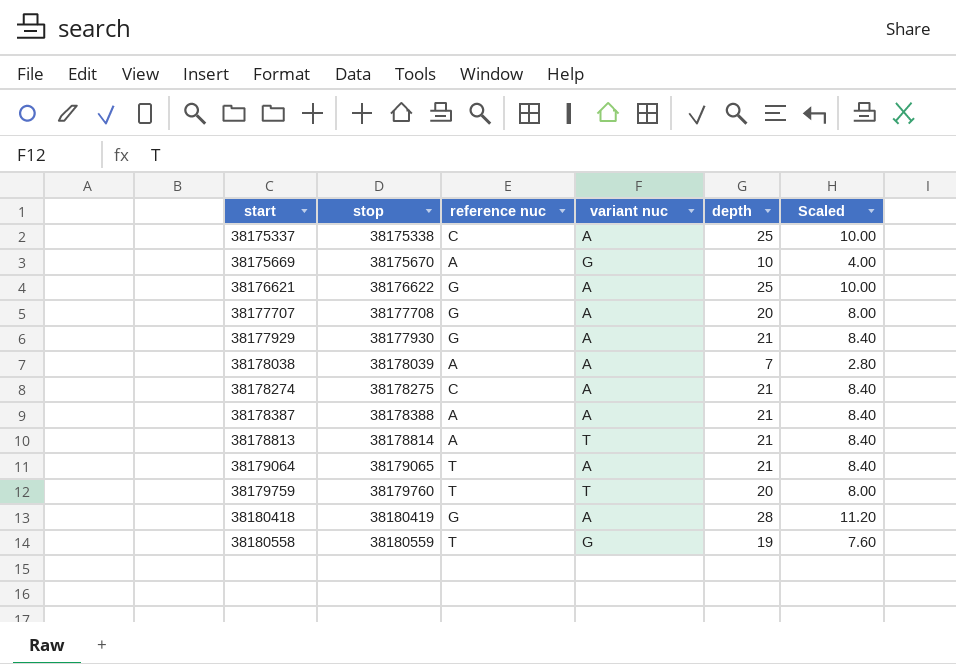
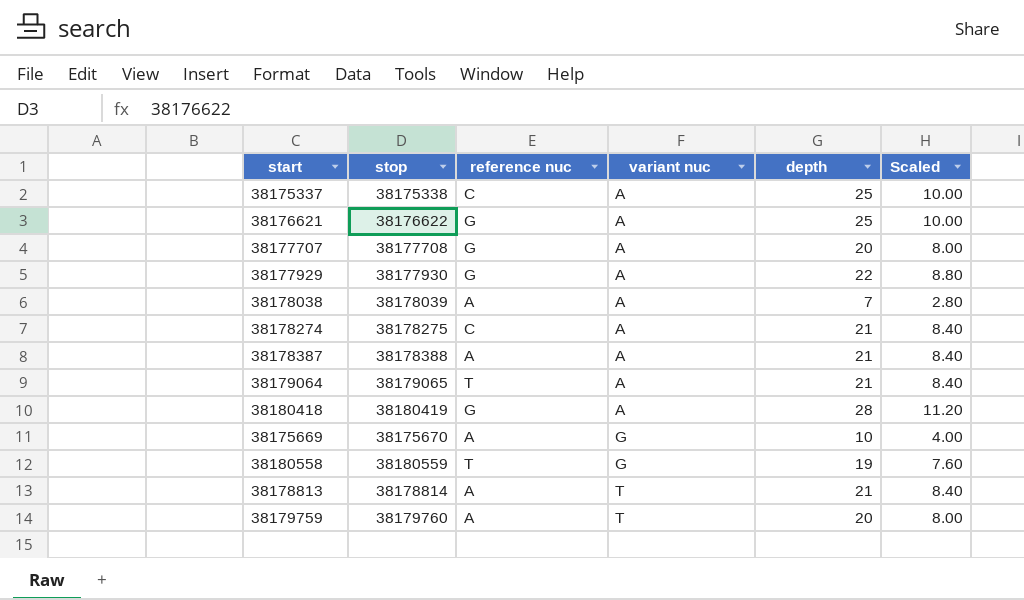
row order: start ascending -> variant nuc ascending
38177929 | depth: 21 -> 22
38177929 | Scaled: 8.40 -> 8.80
38179759 | reference nuc: T -> A

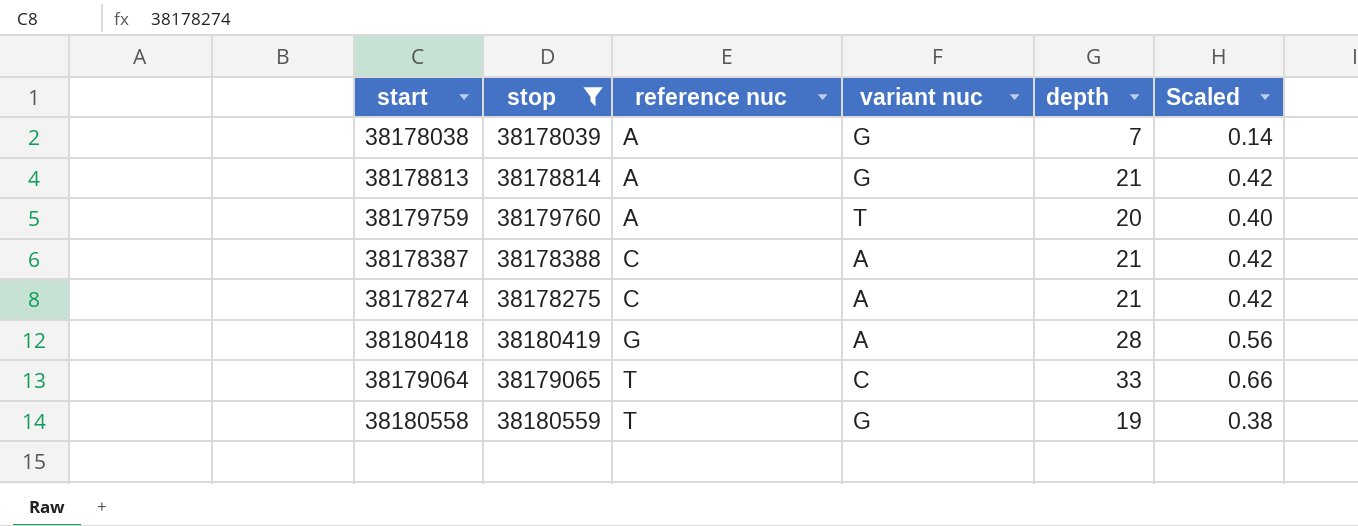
filter: none -> stop >= 38178039
row order: variant nuc ascending -> reference nuc ascending
column Scaled | formula: [depth] * 0.4 -> [depth] * 0.02
38178038 | variant nuc: A -> G
38178813 | variant nuc: T -> G
38178387 | reference nuc: A -> C
38179064 | variant nuc: A -> C
38179064 | depth: 21 -> 33

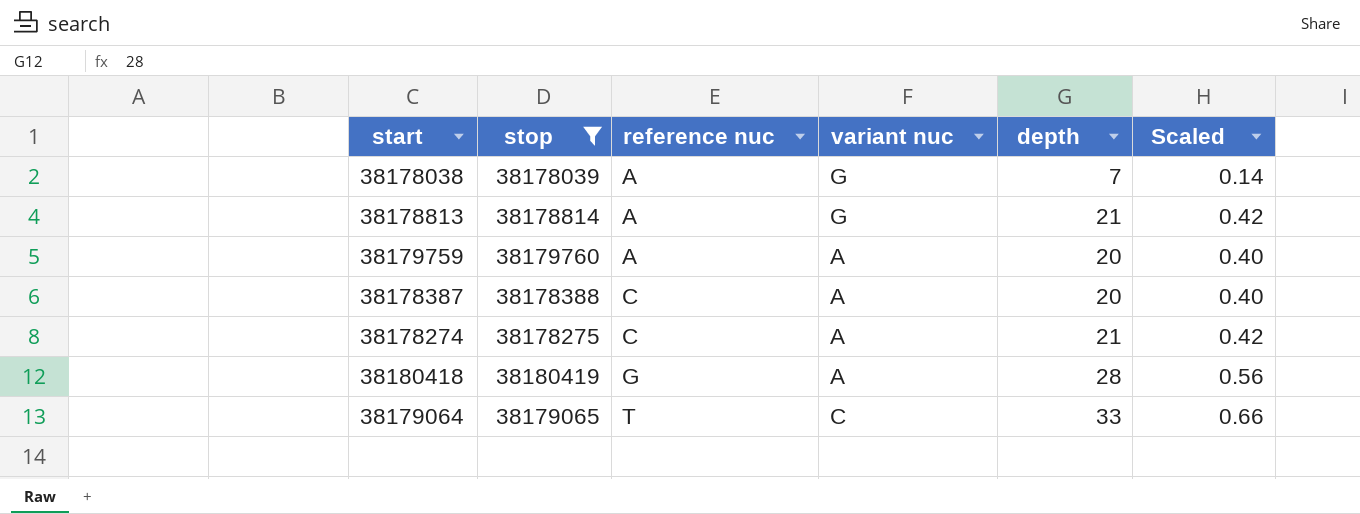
row 38180558: 38180559 | T | G | 19 | 0.38 -> none
38179759 | variant nuc: T -> A
38178387 | depth: 21 -> 20
38178387 | Scaled: 0.42 -> 0.40

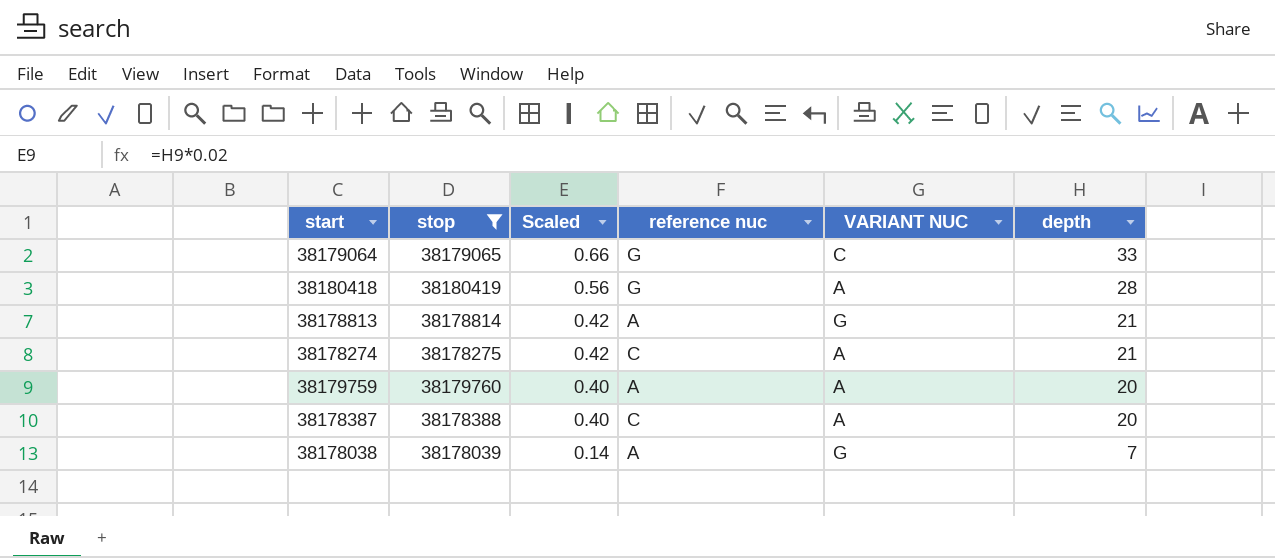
row order: reference nuc ascending -> Scaled descending
column Scaled | position: 6 -> 3
column name: variant nuc -> VARIANT NUC
38179064 | reference nuc: T -> G

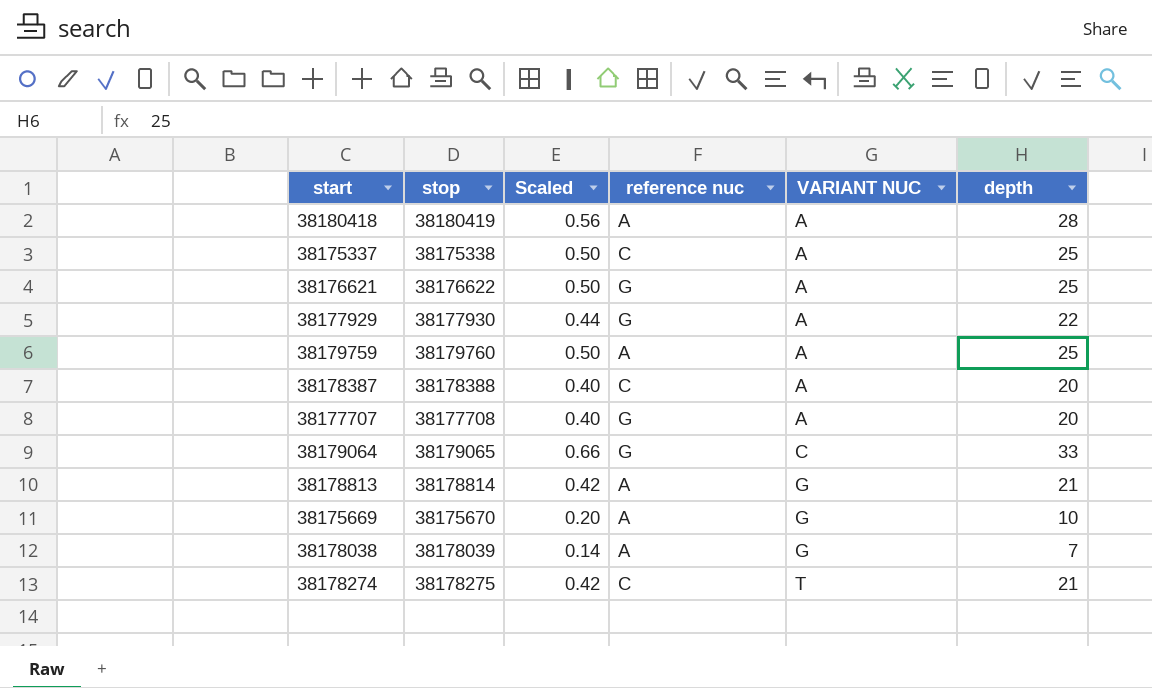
filter: stop >= 38178039 -> none
row order: Scaled descending -> VARIANT NUC ascending
38180418 | reference nuc: G -> A
38179759 | Scaled: 0.40 -> 0.50
38179759 | depth: 20 -> 25
38178274 | VARIANT NUC: A -> T

